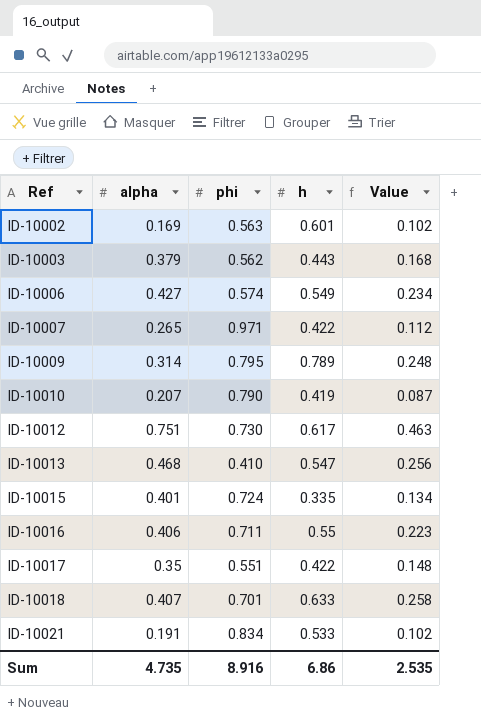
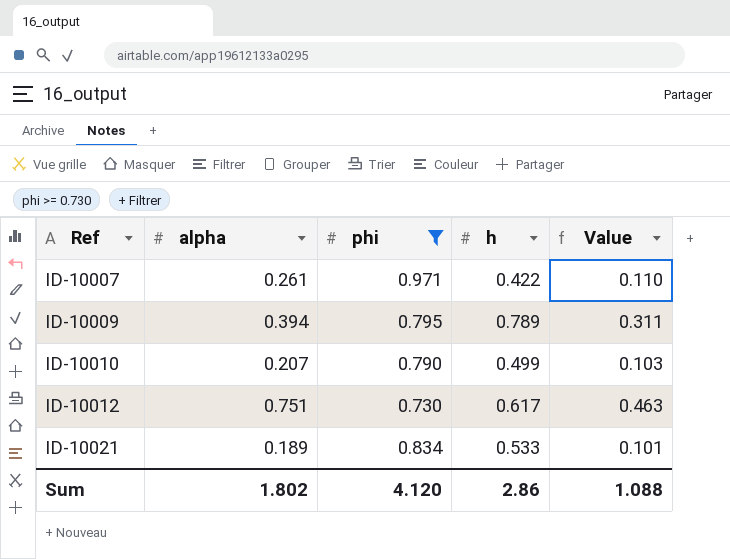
filter: none -> phi >= 0.730
ID-10007 | alpha: 0.265 -> 0.261
ID-10007 | Value: 0.112 -> 0.110
ID-10009 | alpha: 0.314 -> 0.394
ID-10009 | Value: 0.248 -> 0.311
ID-10010 | h: 0.419 -> 0.499
ID-10010 | Value: 0.087 -> 0.103
ID-10021 | alpha: 0.191 -> 0.189
ID-10021 | Value: 0.102 -> 0.101
Sum | alpha: 4.735 -> 1.802
Sum | phi: 8.916 -> 4.120
Sum | h: 6.86 -> 2.86
Sum | Value: 2.535 -> 1.088

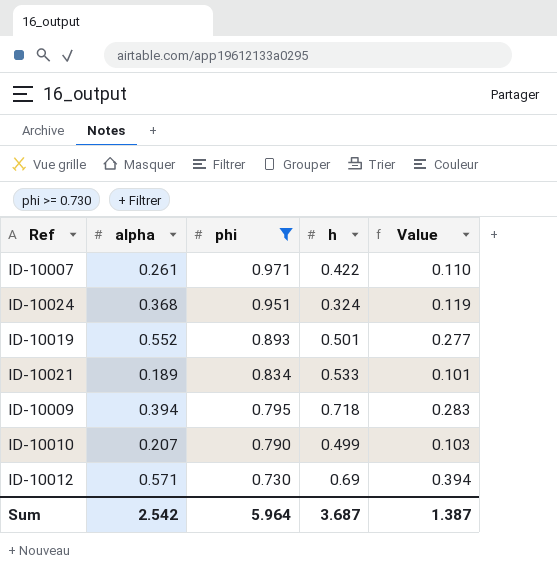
row order: Ref ascending -> phi descending
row ID-10024: none -> 0.368 | 0.951 | 0.324 | 0.119
row ID-10019: none -> 0.552 | 0.893 | 0.501 | 0.277
ID-10009 | h: 0.789 -> 0.718
ID-10009 | Value: 0.311 -> 0.283
ID-10012 | alpha: 0.751 -> 0.571
ID-10012 | h: 0.617 -> 0.69
ID-10012 | Value: 0.463 -> 0.394
Sum | alpha: 1.802 -> 2.542
Sum | phi: 4.120 -> 5.964
Sum | h: 2.86 -> 3.687
Sum | Value: 1.088 -> 1.387

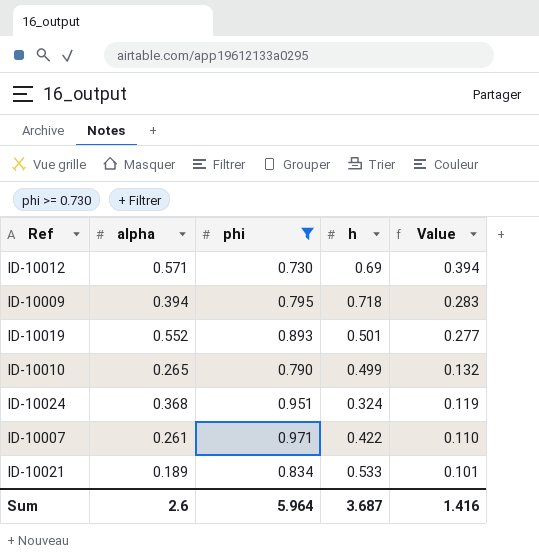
row order: phi descending -> Value descending
ID-10010 | alpha: 0.207 -> 0.265
ID-10010 | Value: 0.103 -> 0.132
Sum | alpha: 2.542 -> 2.6
Sum | Value: 1.387 -> 1.416

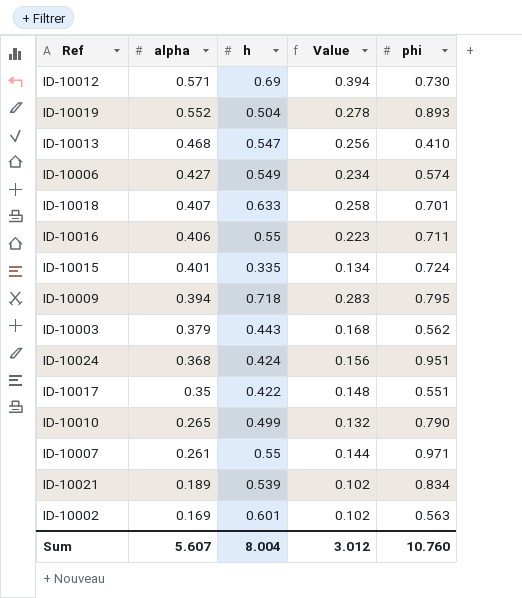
filter: phi >= 0.730 -> none
row order: Value descending -> alpha descending
column phi | position: 3 -> 5
ID-10019 | h: 0.501 -> 0.504
ID-10019 | Value: 0.277 -> 0.278
ID-10024 | h: 0.324 -> 0.424
ID-10024 | Value: 0.119 -> 0.156
ID-10007 | h: 0.422 -> 0.55
ID-10007 | Value: 0.110 -> 0.144
ID-10021 | h: 0.533 -> 0.539
ID-10021 | Value: 0.101 -> 0.102
Sum | alpha: 2.6 -> 5.607
Sum | h: 3.687 -> 8.004
Sum | Value: 1.416 -> 3.012
Sum | phi: 5.964 -> 10.760

